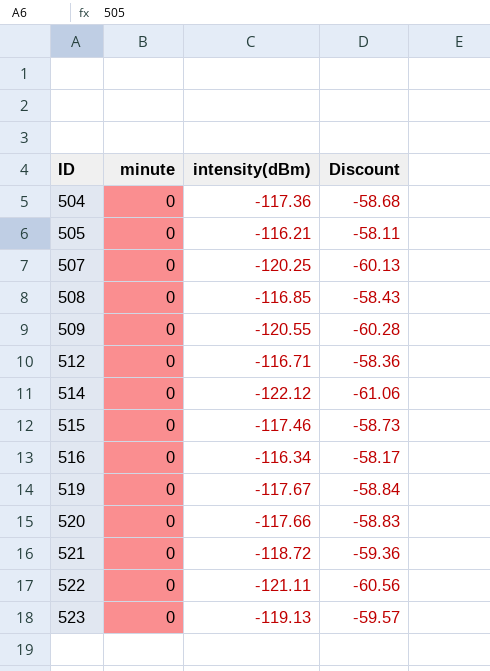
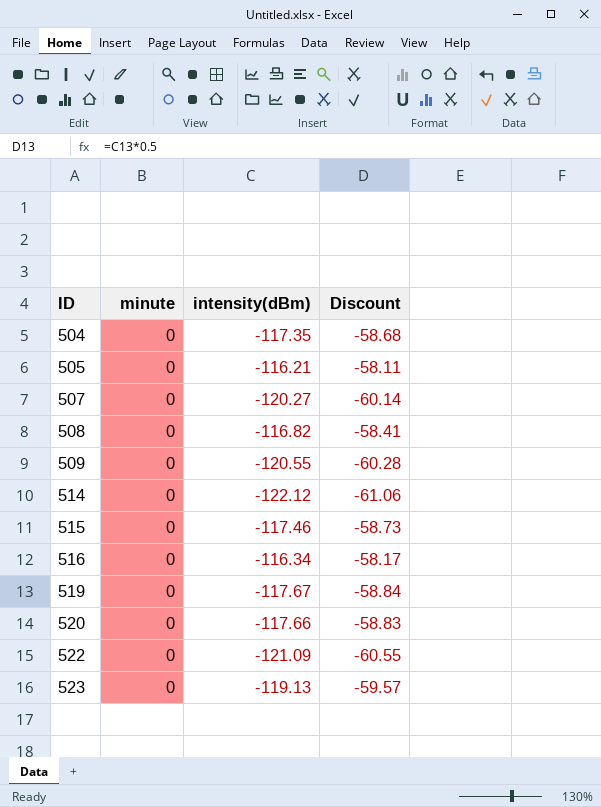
row 512: 0 | -116.71 | -58.36 -> none
row 521: 0 | -118.72 | -59.36 -> none
504 | intensity(dBm): -117.36 -> -117.35
507 | intensity(dBm): -120.25 -> -120.27
507 | Discount: -60.13 -> -60.14
508 | intensity(dBm): -116.85 -> -116.82
508 | Discount: -58.43 -> -58.41
522 | intensity(dBm): -121.11 -> -121.09
522 | Discount: -60.56 -> -60.55

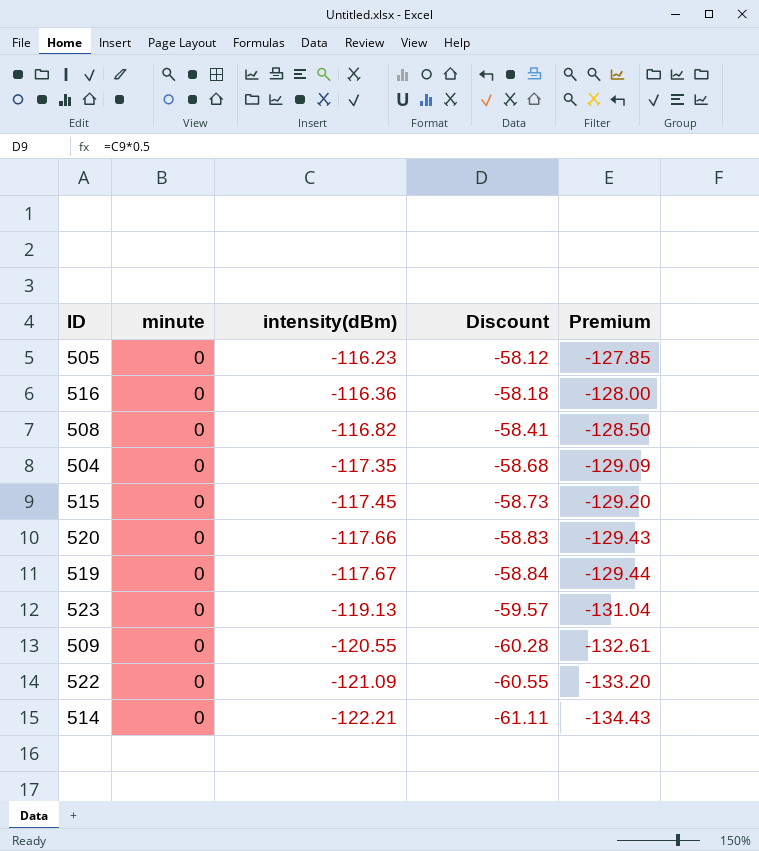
row order: ID ascending -> intensity(dBm) descending
column Premium | formula: none -> [intensity(dBm)] * 1.1
row 507: 0 | -120.27 | -60.14 -> none
505 | intensity(dBm): -116.21 -> -116.23
505 | Discount: -58.11 -> -58.12
516 | intensity(dBm): -116.34 -> -116.36
516 | Discount: -58.17 -> -58.18
515 | intensity(dBm): -117.46 -> -117.45
514 | intensity(dBm): -122.12 -> -122.21
514 | Discount: -61.06 -> -61.11

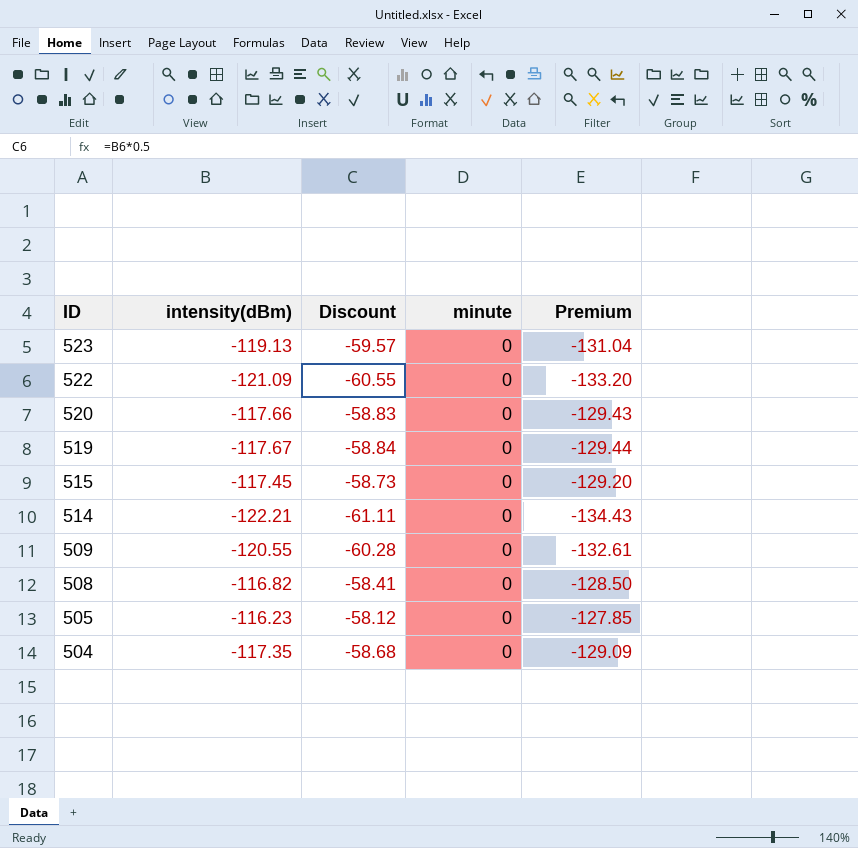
row order: intensity(dBm) descending -> ID descending
column minute | position: 2 -> 4
row 516: 0 | -116.36 | -58.18 | -128.00 -> none

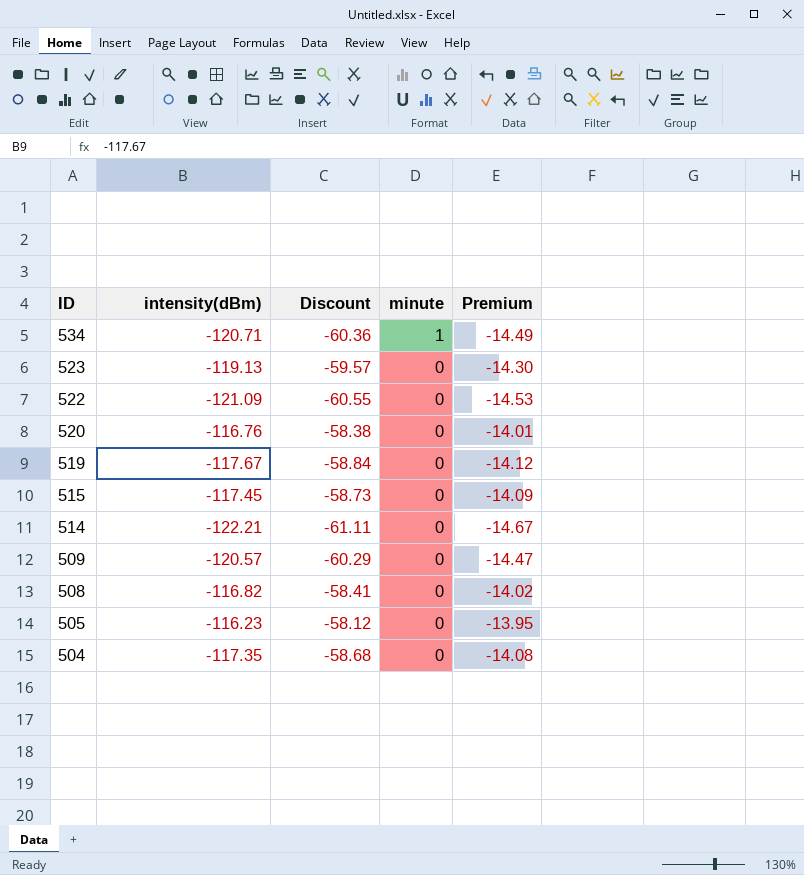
column Premium | formula: [intensity(dBm)] * 1.1 -> [intensity(dBm)] * 0.12
row 534: none -> -120.71 | -60.36 | 1 | -14.49
520 | intensity(dBm): -117.66 -> -116.76
520 | Discount: -58.83 -> -58.38
509 | intensity(dBm): -120.55 -> -120.57
509 | Discount: -60.28 -> -60.29

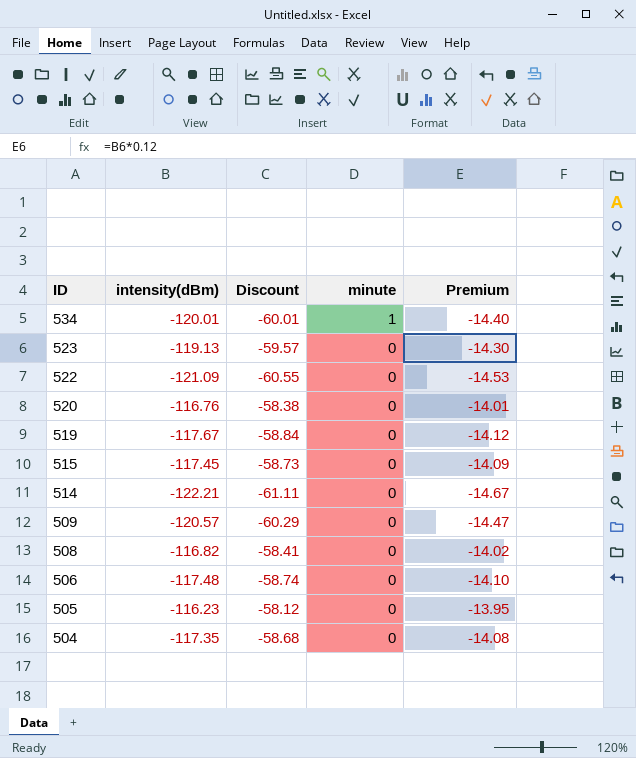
534 | intensity(dBm): -120.71 -> -120.01
534 | Discount: -60.36 -> -60.01
534 | Premium: -14.49 -> -14.40
row 506: none -> -117.48 | -58.74 | 0 | -14.10

